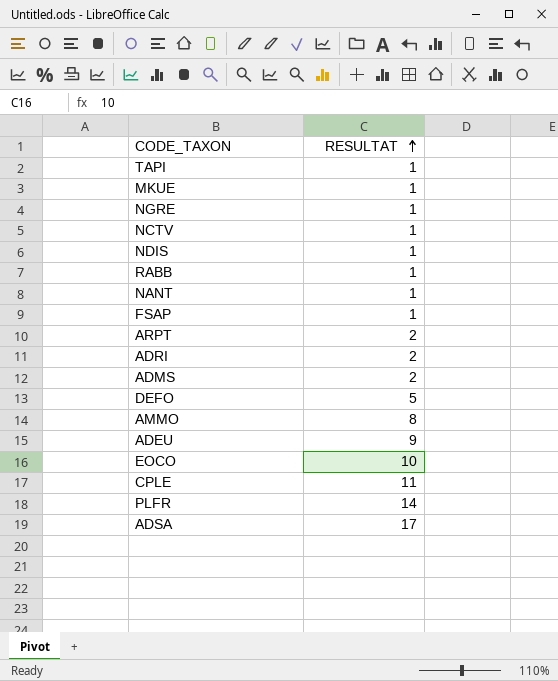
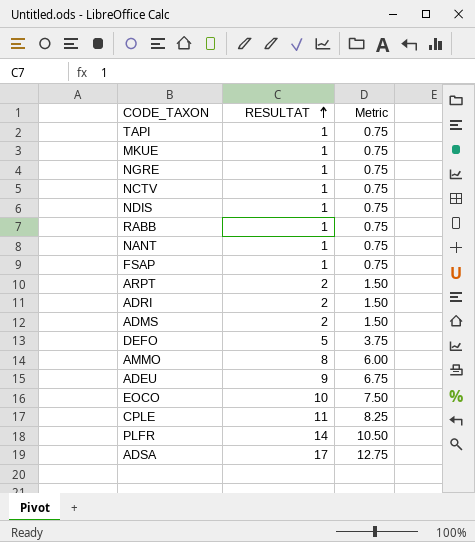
column Metric | formula: none -> [RESULTAT] * 0.75

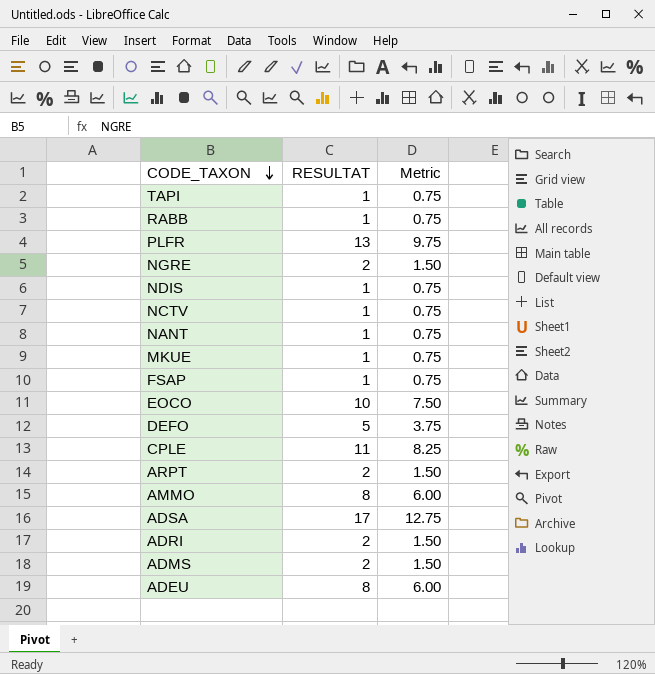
row order: RESULTAT ascending -> CODE_TAXON descending
PLFR | RESULTAT: 14 -> 13
PLFR | Metric: 10.50 -> 9.75
NGRE | RESULTAT: 1 -> 2
NGRE | Metric: 0.75 -> 1.50
ADEU | RESULTAT: 9 -> 8
ADEU | Metric: 6.75 -> 6.00

